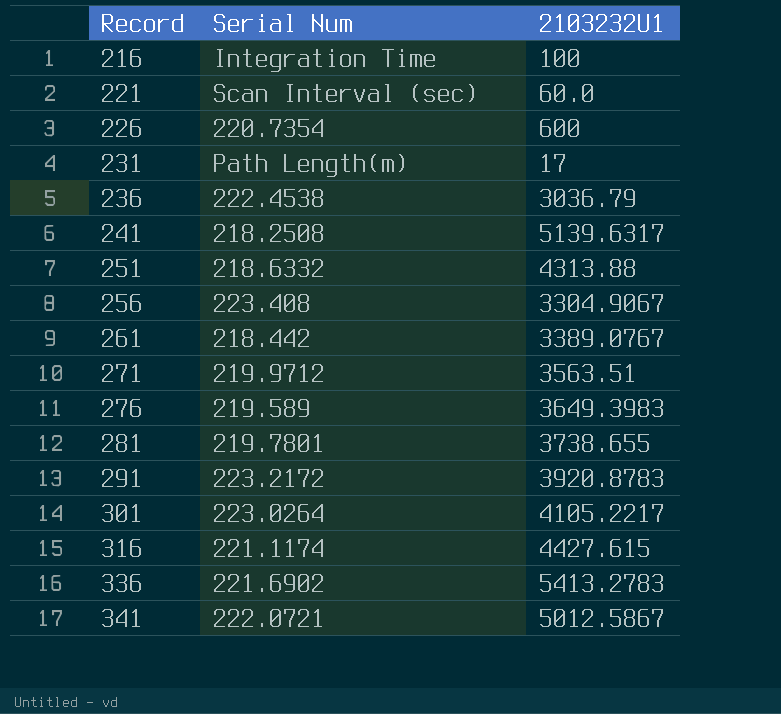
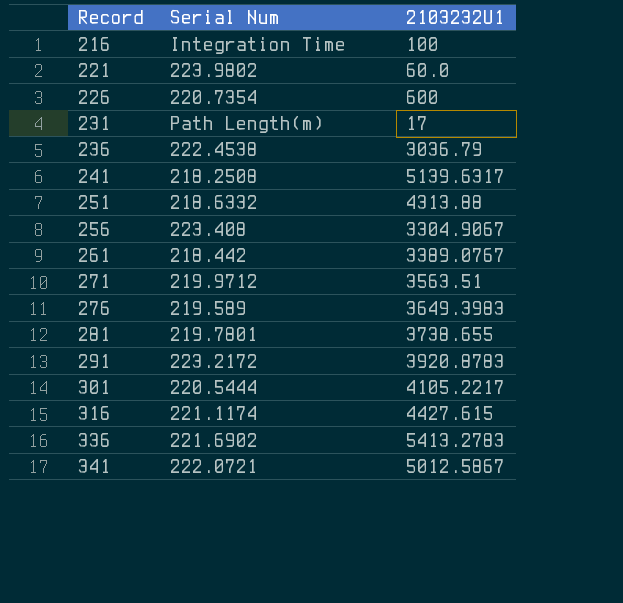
221 | Serial Num: Scan Interval (sec) -> 223.9802
301 | Serial Num: 223.0264 -> 220.5444

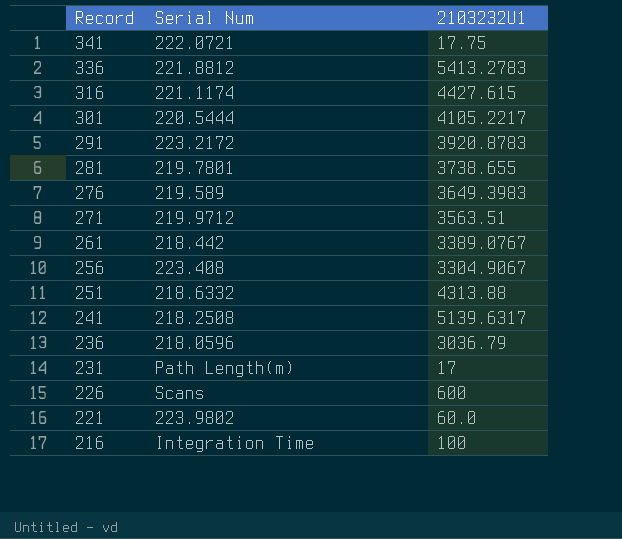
row order: Record ascending -> Record descending
341 | 2103232U1: 5012.5867 -> 17.75
336 | Serial Num: 221.6902 -> 221.8812
236 | Serial Num: 222.4538 -> 218.0596
226 | Serial Num: 220.7354 -> Scans

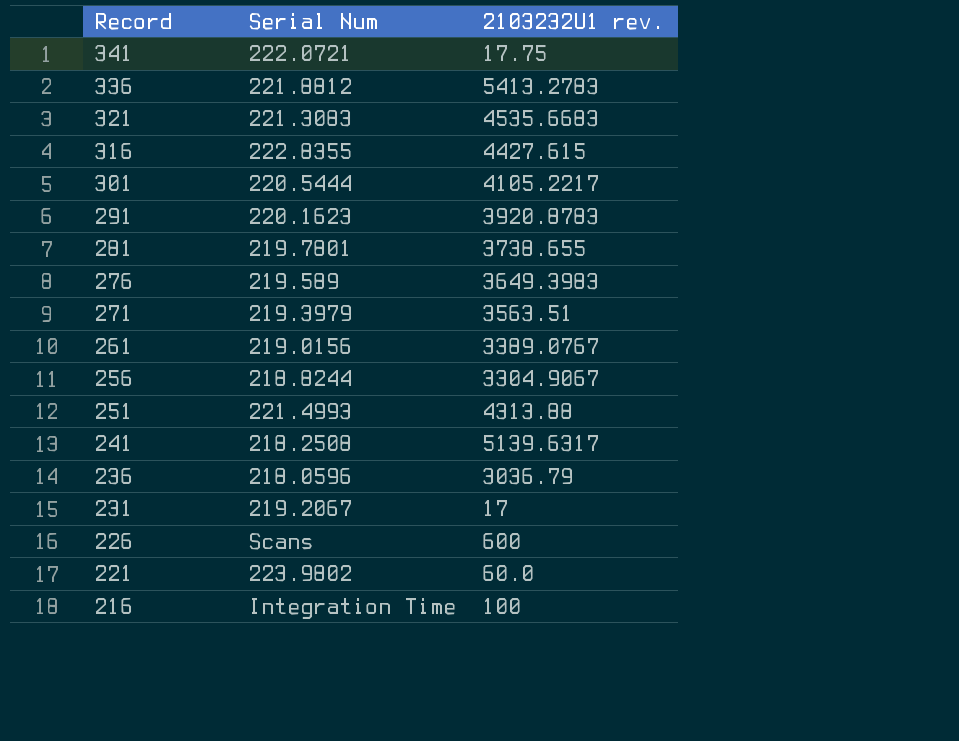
column name: 2103232U1 -> 2103232U1 rev.
row 321: none -> 221.3083 | 4535.6683
316 | Serial Num: 221.1174 -> 222.8355
291 | Serial Num: 223.2172 -> 220.1623
271 | Serial Num: 219.9712 -> 219.3979
261 | Serial Num: 218.442 -> 219.0156
256 | Serial Num: 223.408 -> 218.8244
251 | Serial Num: 218.6332 -> 221.4993
231 | Serial Num: Path Length(m) -> 219.2067

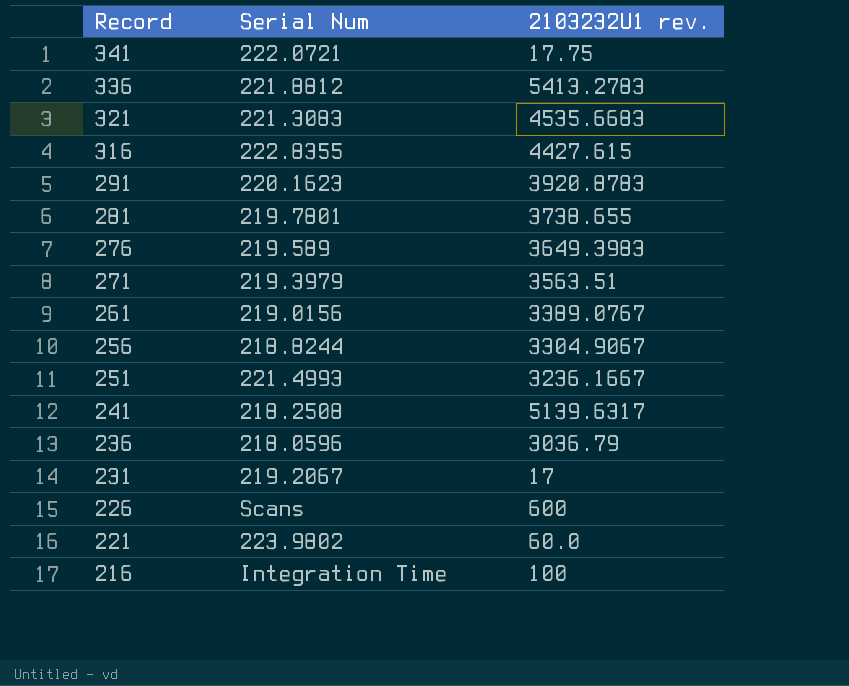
row 301: 220.5444 | 4105.2217 -> none
251 | 2103232U1 rev.: 4313.88 -> 3236.1667

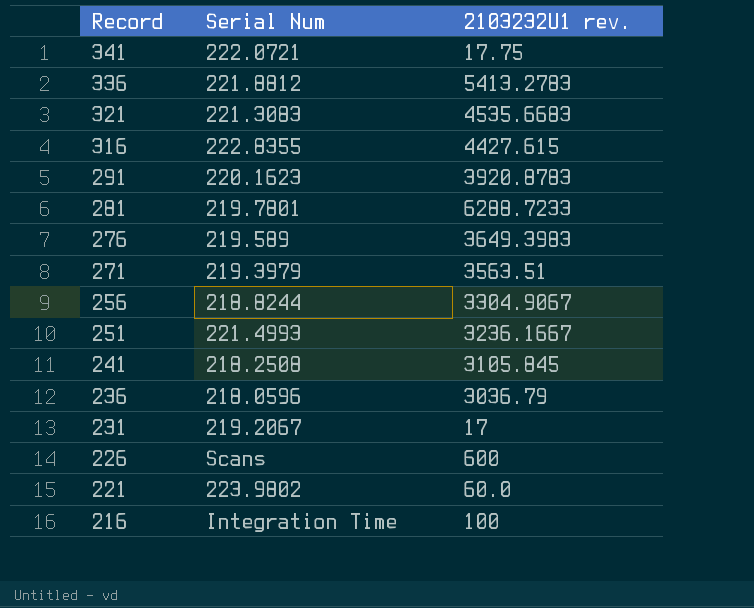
row 261: 219.0156 | 3389.0767 -> none
281 | 2103232U1 rev.: 3738.655 -> 6288.7233
241 | 2103232U1 rev.: 5139.6317 -> 3105.845

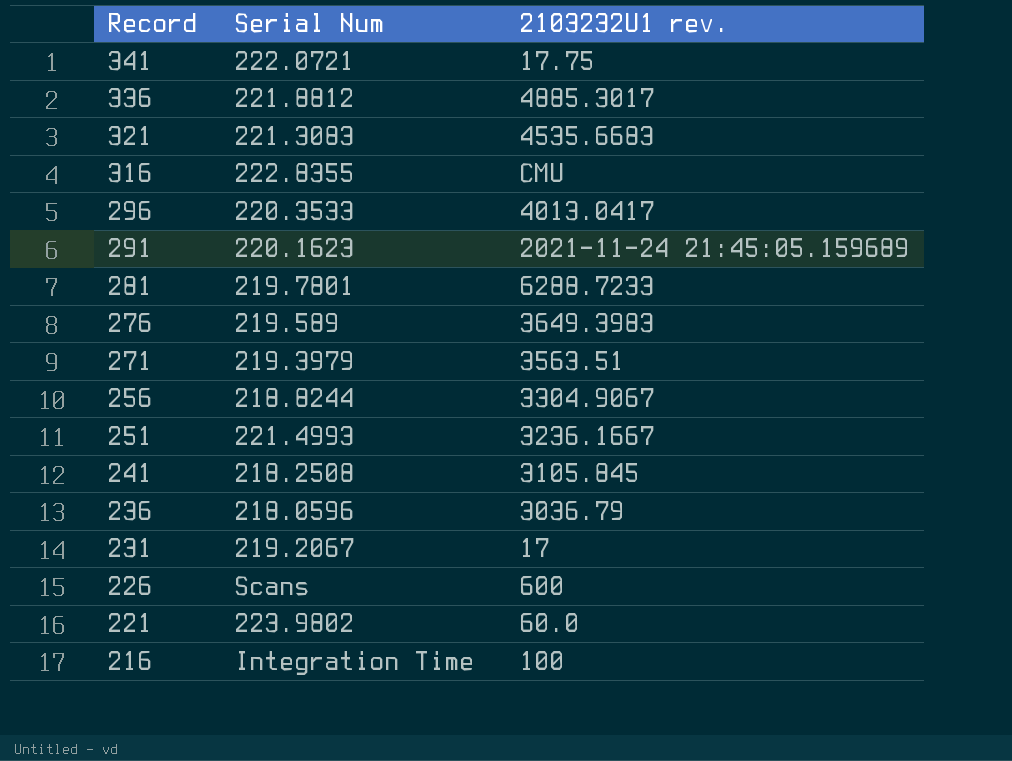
336 | 2103232U1 rev.: 5413.2783 -> 4885.3017
316 | 2103232U1 rev.: 4427.615 -> CMU
row 296: none -> 220.3533 | 4013.0417
291 | 2103232U1 rev.: 3920.8783 -> 2021-11-24 21:45:05.159689

